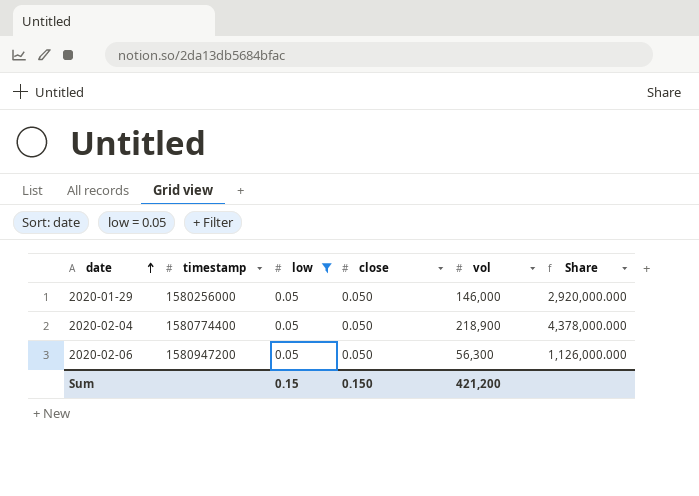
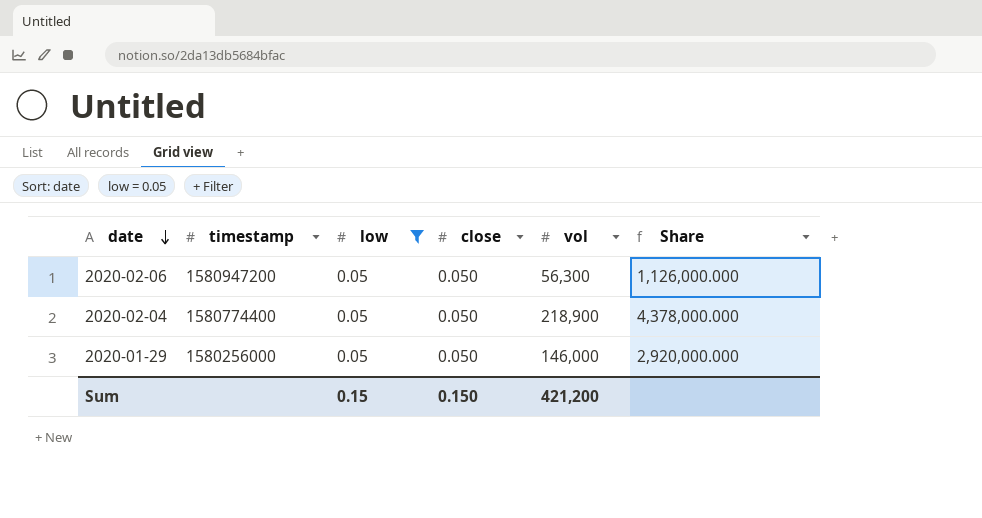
row order: date ascending -> date descending

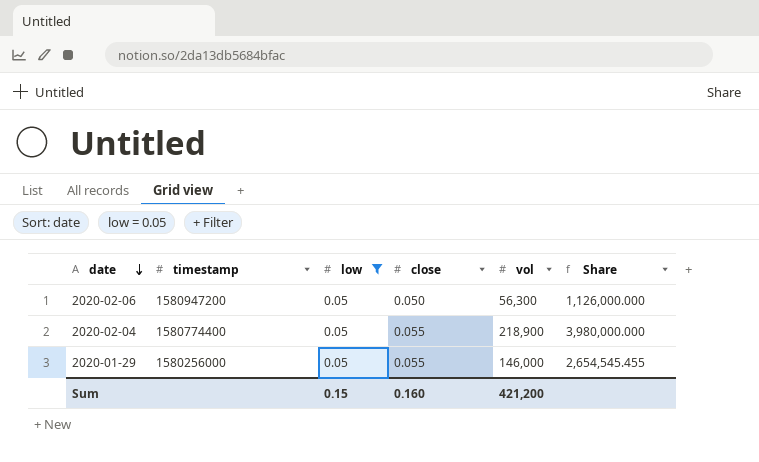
2020-02-04 | close: 0.050 -> 0.055
2020-02-04 | Share: 4,378,000.000 -> 3,980,000.000
2020-01-29 | close: 0.050 -> 0.055
2020-01-29 | Share: 2,920,000.000 -> 2,654,545.455
Sum | close: 0.150 -> 0.160

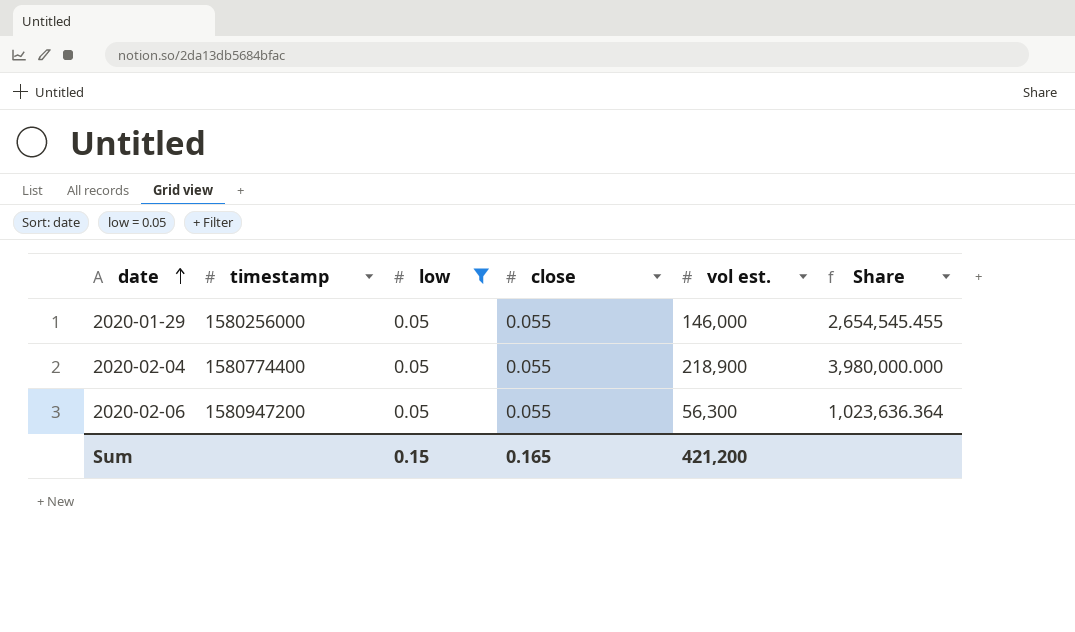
row order: date descending -> date ascending
column name: vol -> vol est.
2020-02-06 | close: 0.050 -> 0.055
2020-02-06 | Share: 1,126,000.000 -> 1,023,636.364
Sum | close: 0.160 -> 0.165

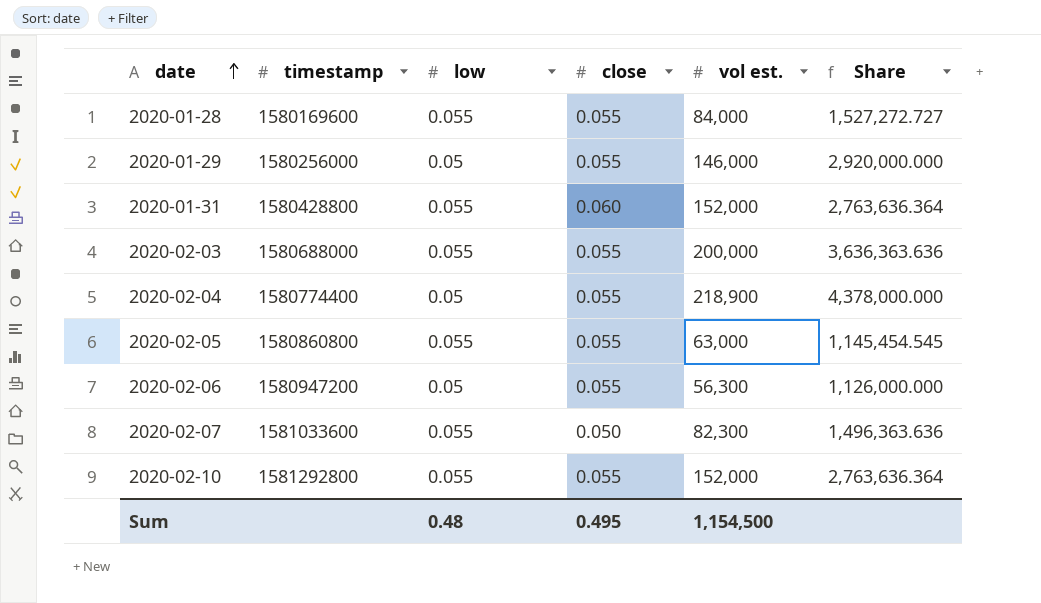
filter: low = 0.05 -> none
column Share | formula: [vol est.] / [close] -> [vol est.] / [low]
Sum | low: 0.15 -> 0.48
Sum | close: 0.165 -> 0.495
Sum | vol est.: 421,200 -> 1,154,500

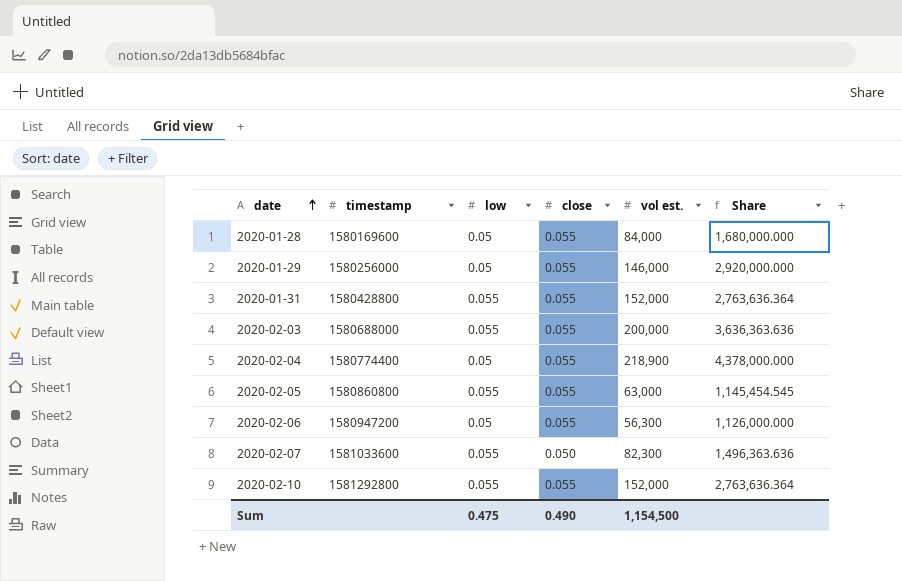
2020-01-28 | low: 0.055 -> 0.05
2020-01-28 | Share: 1,527,272.727 -> 1,680,000.000
2020-01-31 | close: 0.060 -> 0.055
Sum | low: 0.48 -> 0.475
Sum | close: 0.495 -> 0.490

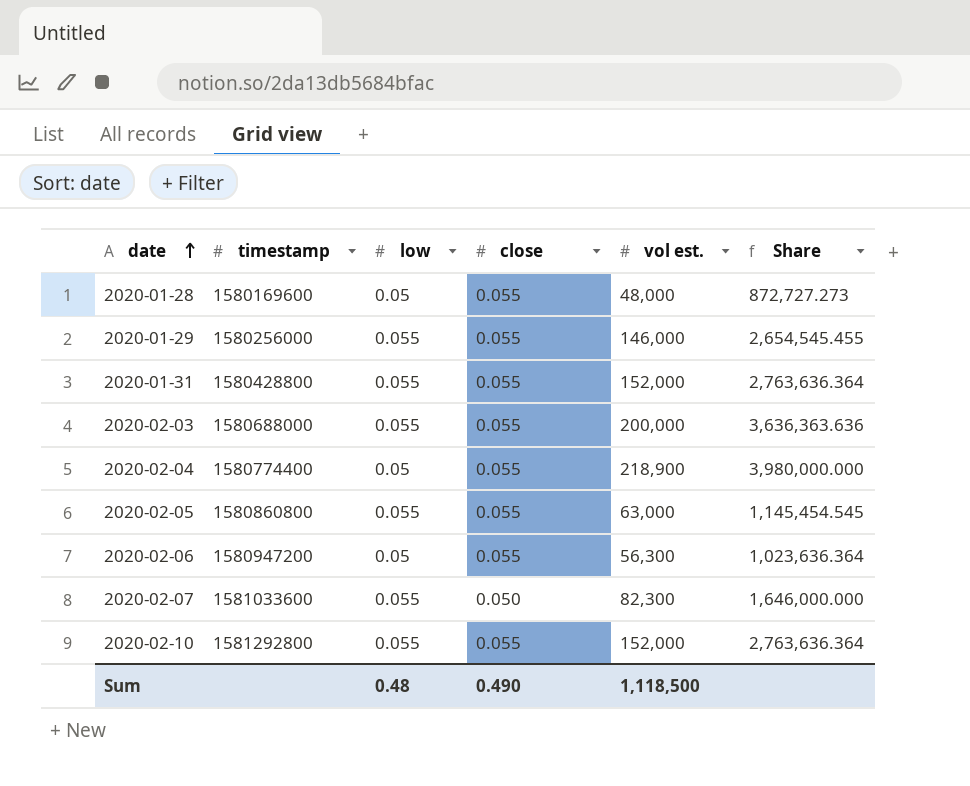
column Share | formula: [vol est.] / [low] -> [vol est.] / [close]
2020-01-28 | vol est.: 84,000 -> 48,000
2020-01-29 | low: 0.05 -> 0.055
Sum | low: 0.475 -> 0.48
Sum | vol est.: 1,154,500 -> 1,118,500

